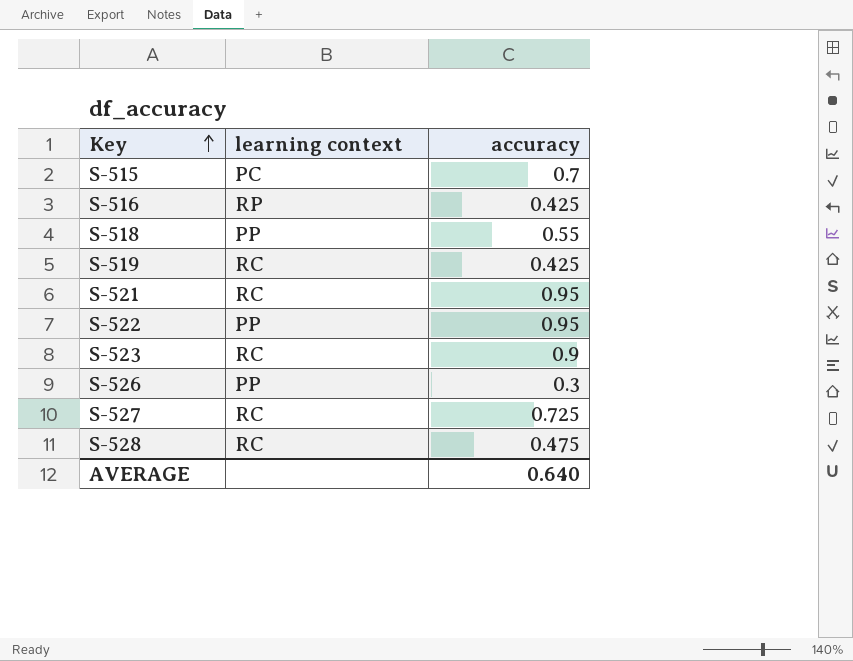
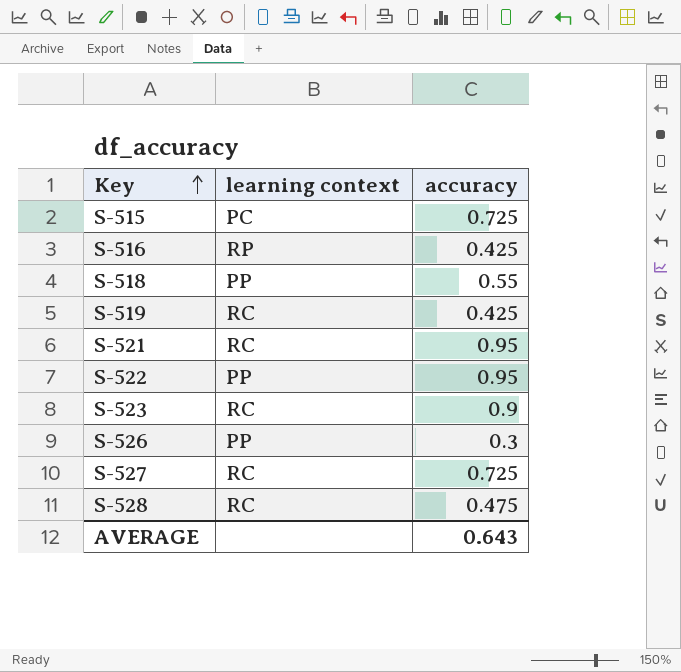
S-515 | accuracy: 0.7 -> 0.725
AVERAGE | accuracy: 0.640 -> 0.643

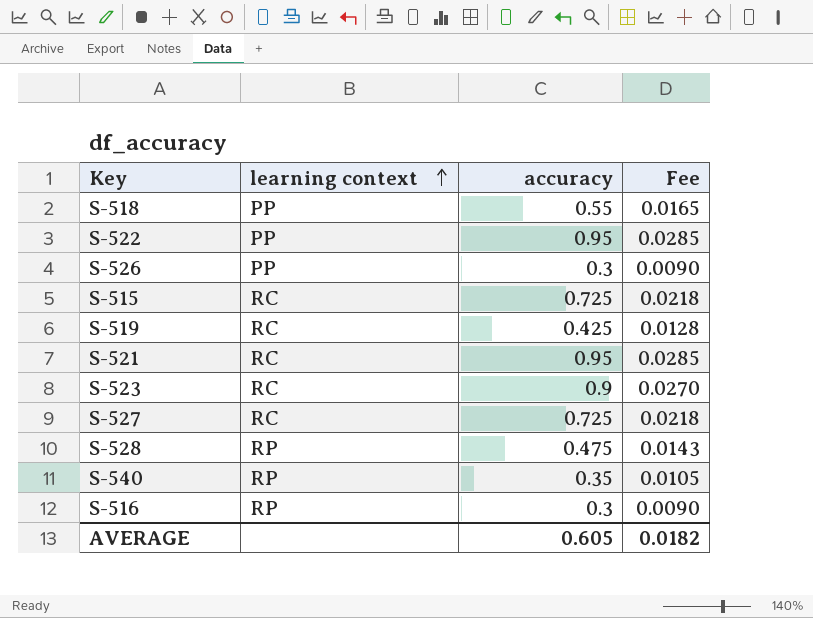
row order: Key ascending -> learning context ascending
column Fee | formula: none -> [accuracy] * 0.03
S-515 | learning context: PC -> RC
S-528 | learning context: RC -> RP
row S-540: none -> RP | 0.35 | 0.0105
S-516 | accuracy: 0.425 -> 0.3
AVERAGE | accuracy: 0.643 -> 0.605

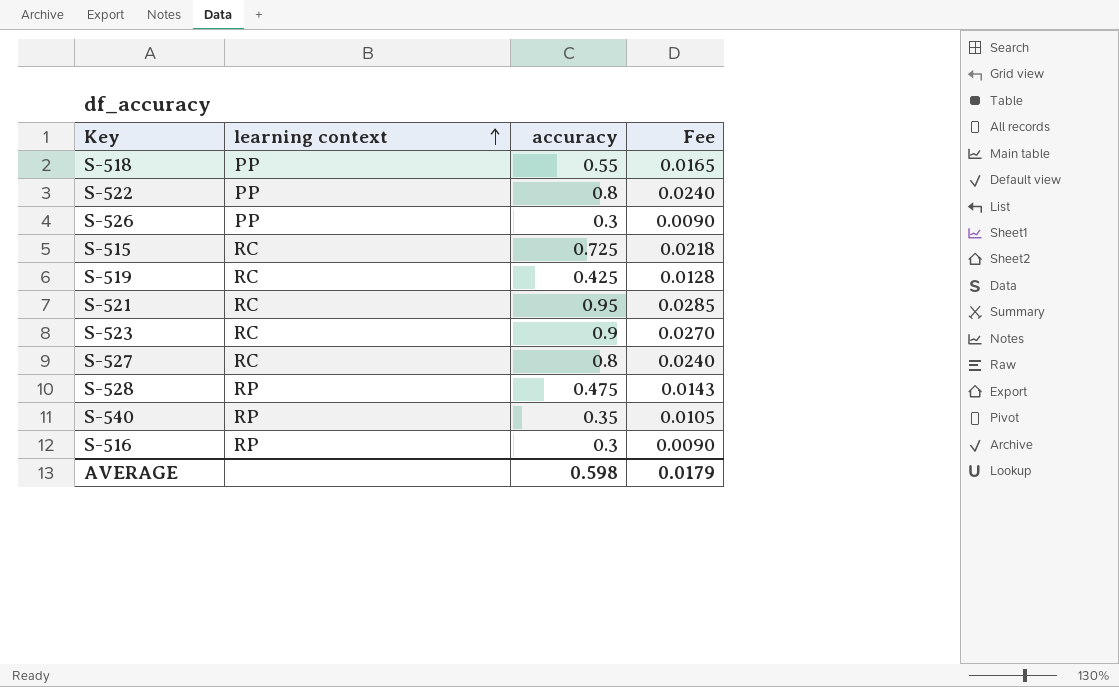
S-522 | accuracy: 0.95 -> 0.8
S-522 | Fee: 0.0285 -> 0.0240
S-527 | accuracy: 0.725 -> 0.8
S-527 | Fee: 0.0218 -> 0.0240
AVERAGE | accuracy: 0.605 -> 0.598
AVERAGE | Fee: 0.0182 -> 0.0179

